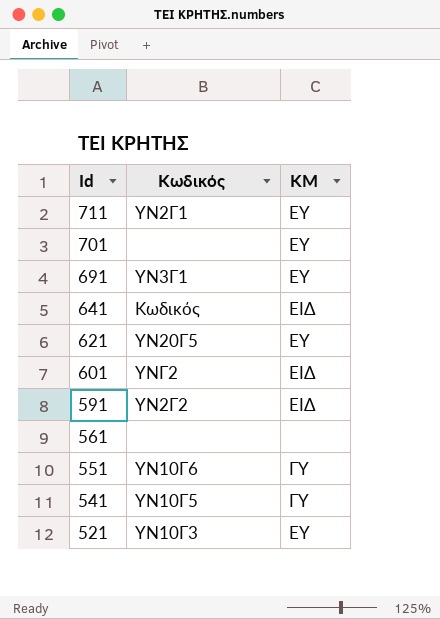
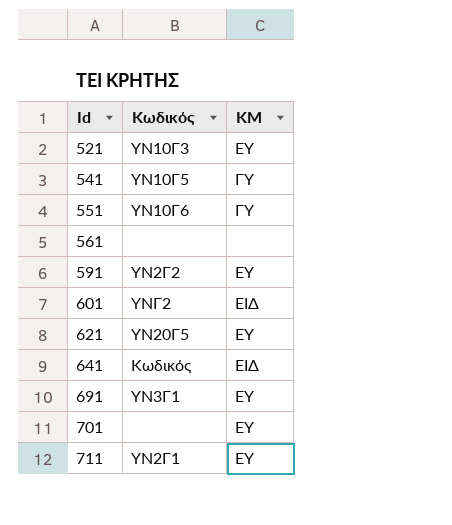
row order: Id descending -> Id ascending
591 | ΚΜ: ΕΙΔ -> ΕΥ

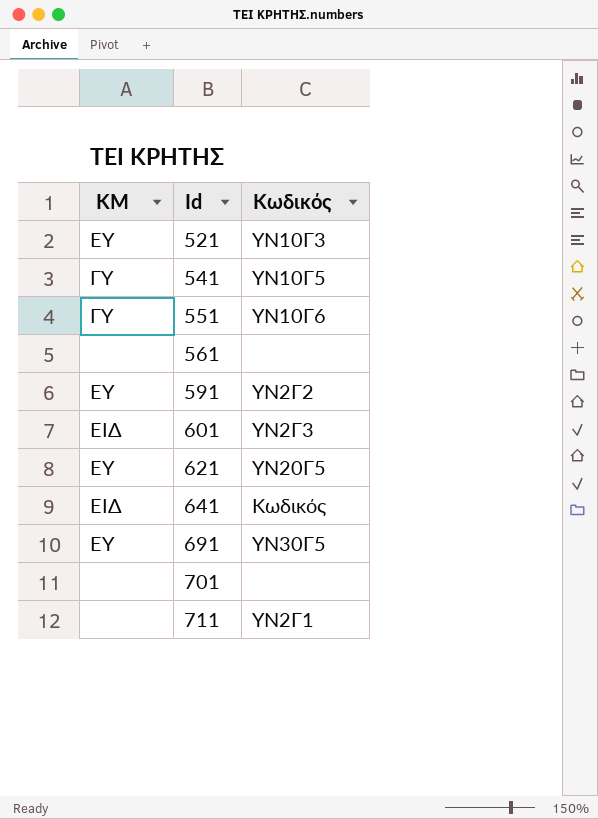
column ΚΜ | position: 3 -> 1
601 | Κωδικός: ΥΝΓ2 -> ΥΝ2Γ3
691 | Κωδικός: ΥΝ3Γ1 -> ΥΝ30Γ5
701 | ΚΜ: ΕΥ -> none
711 | ΚΜ: ΕΥ -> none

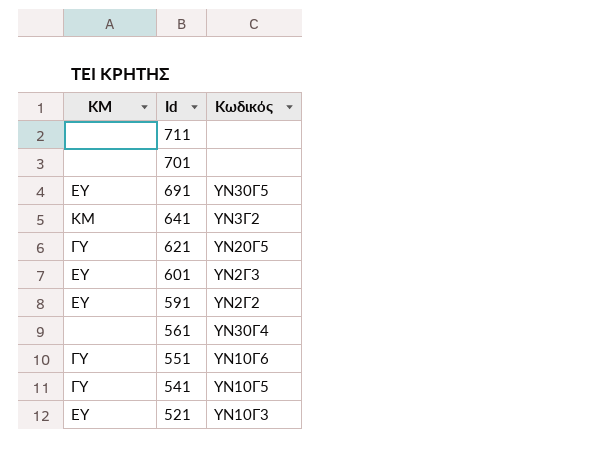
row order: Id ascending -> Id descending
711 | Κωδικός: ΥΝ2Γ1 -> none
641 | ΚΜ: ΕΙΔ -> ΚΜ
641 | Κωδικός: Κωδικός -> ΥΝ3Γ2
621 | ΚΜ: ΕΥ -> ΓΥ
601 | ΚΜ: ΕΙΔ -> ΕΥ
561 | Κωδικός: none -> ΥΝ30Γ4

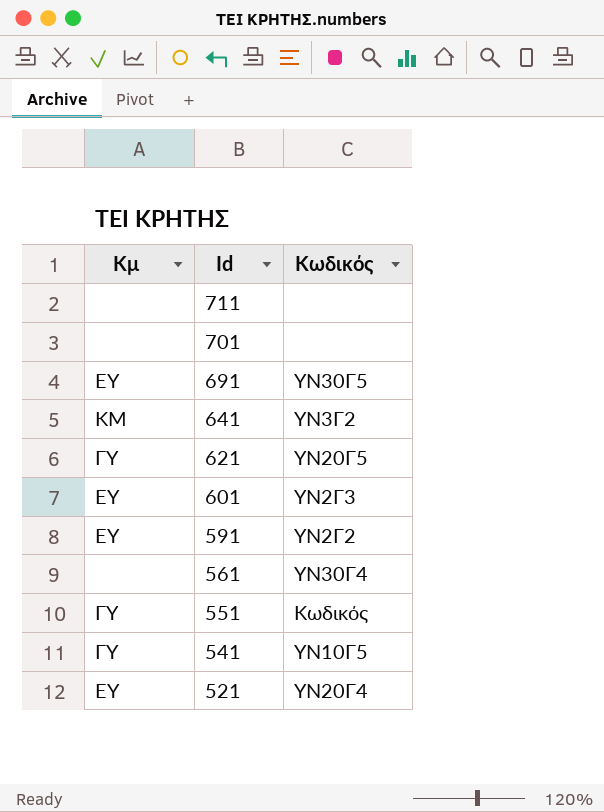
column name: ΚΜ -> Κμ
551 | Κωδικός: ΥΝ10Γ6 -> Κωδικός
521 | Κωδικός: ΥΝ10Γ3 -> ΥΝ20Γ4

